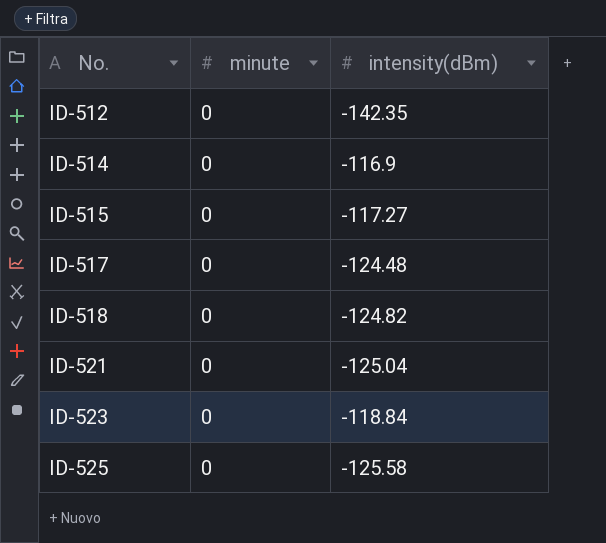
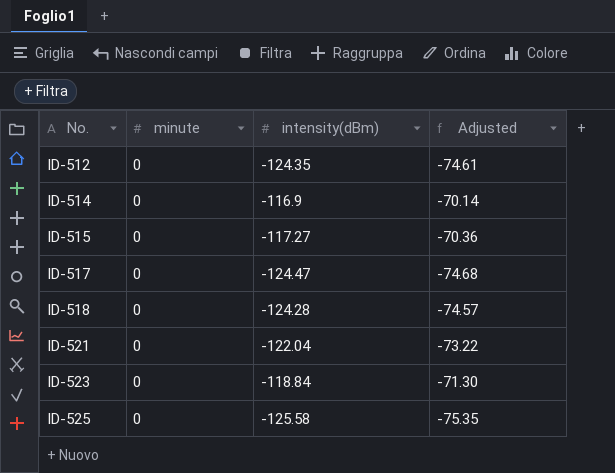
column Adjusted | formula: none -> [intensity(dBm)] * 0.6
ID-512 | intensity(dBm): -142.35 -> -124.35
ID-517 | intensity(dBm): -124.48 -> -124.47
ID-518 | intensity(dBm): -124.82 -> -124.28
ID-521 | intensity(dBm): -125.04 -> -122.04

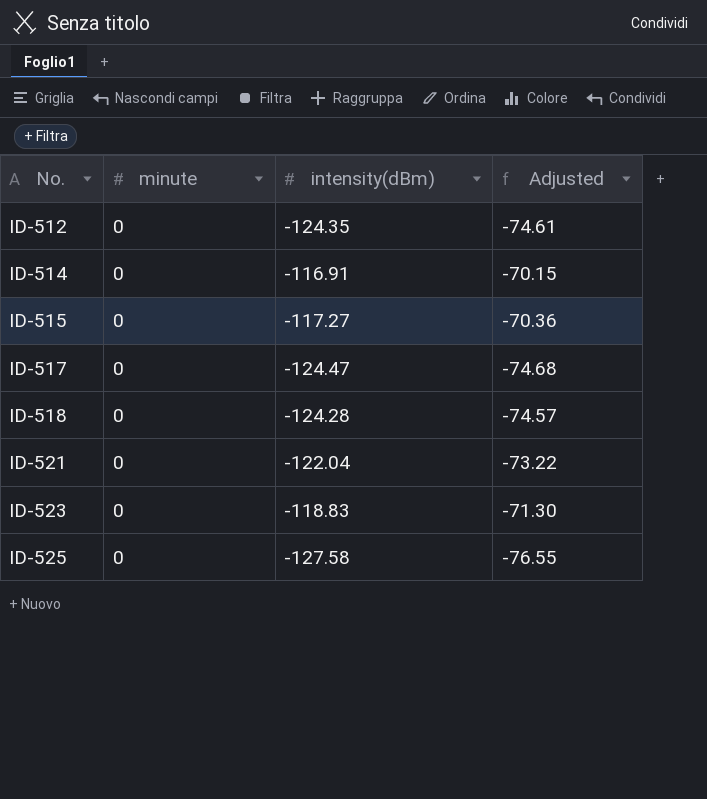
ID-514 | intensity(dBm): -116.9 -> -116.91
ID-514 | Adjusted: -70.14 -> -70.15
ID-523 | intensity(dBm): -118.84 -> -118.83
ID-525 | intensity(dBm): -125.58 -> -127.58
ID-525 | Adjusted: -75.35 -> -76.55

